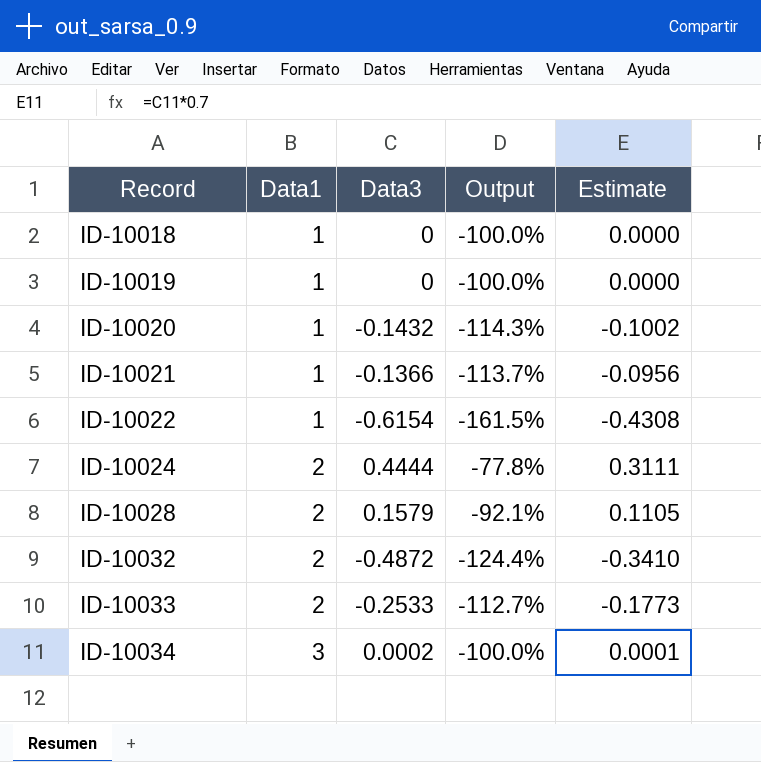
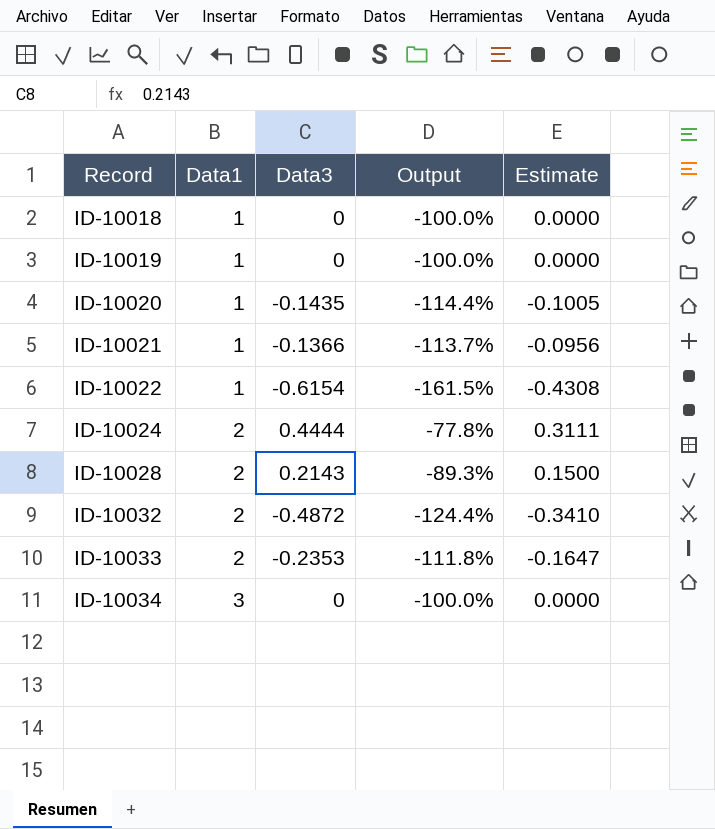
ID-10020 | Data3: -0.1432 -> -0.1435
ID-10020 | Output: -114.3% -> -114.4%
ID-10020 | Estimate: -0.1002 -> -0.1005
ID-10028 | Data3: 0.1579 -> 0.2143
ID-10028 | Output: -92.1% -> -89.3%
ID-10028 | Estimate: 0.1105 -> 0.1500
ID-10033 | Data3: -0.2533 -> -0.2353
ID-10033 | Output: -112.7% -> -111.8%
ID-10033 | Estimate: -0.1773 -> -0.1647
ID-10034 | Data3: 0.0002 -> 0
ID-10034 | Estimate: 0.0001 -> 0.0000

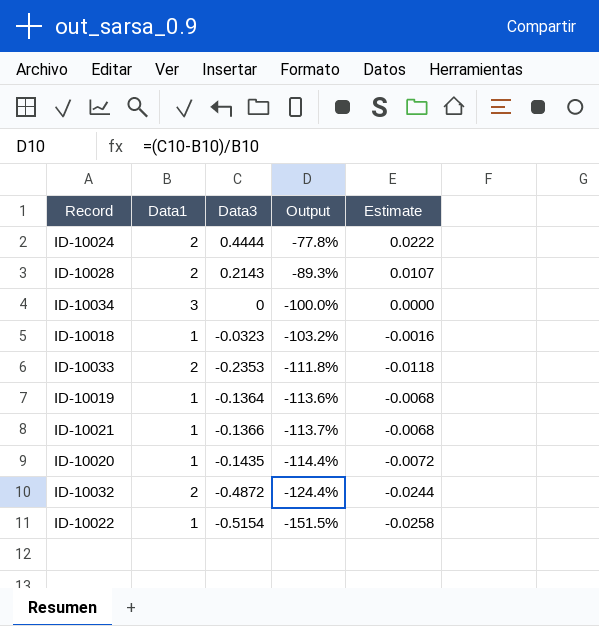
row order: Record ascending -> Output descending
column Estimate | formula: [Data3] * 0.7 -> [Data3] * 0.05
ID-10018 | Data3: 0 -> -0.0323
ID-10018 | Output: -100.0% -> -103.2%
ID-10019 | Data3: 0 -> -0.1364
ID-10019 | Output: -100.0% -> -113.6%
ID-10022 | Data3: -0.6154 -> -0.5154
ID-10022 | Output: -161.5% -> -151.5%

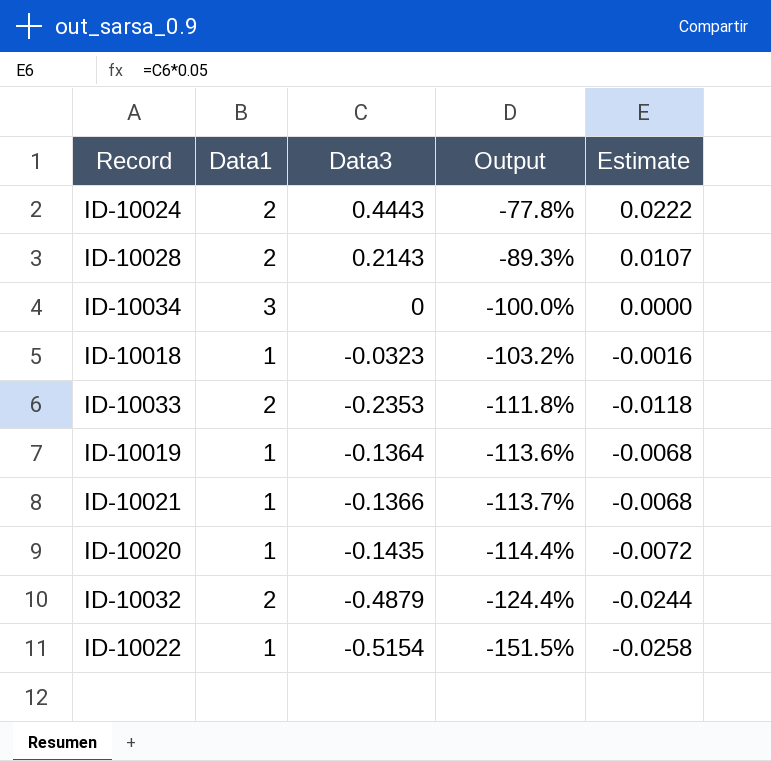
ID-10024 | Data3: 0.4444 -> 0.4443
ID-10032 | Data3: -0.4872 -> -0.4879

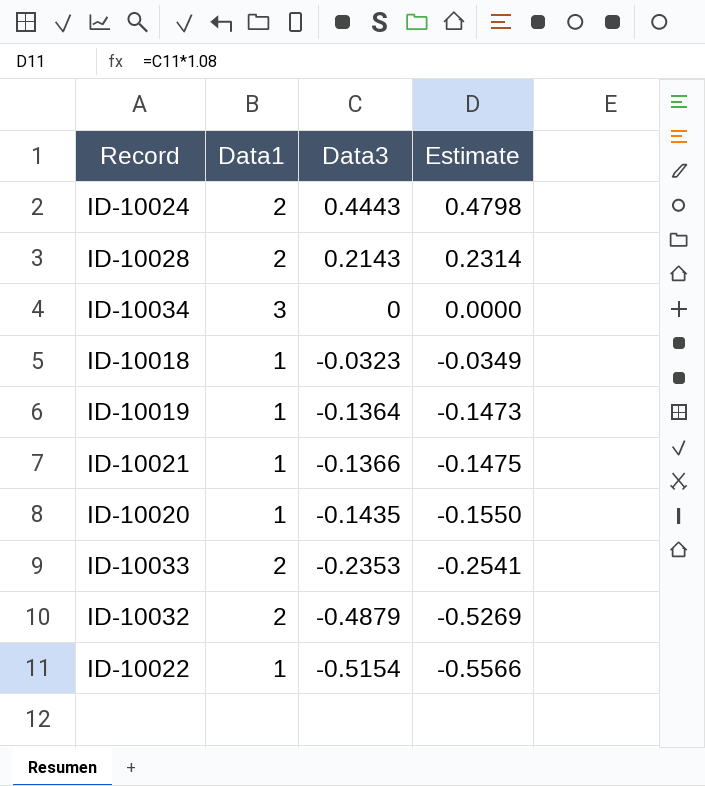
row order: Output descending -> Data3 descending
column Output | formula: ([Data3] - [Data1]) / [Data1] -> none
column Estimate | formula: [Data3] * 0.05 -> [Data3] * 1.08

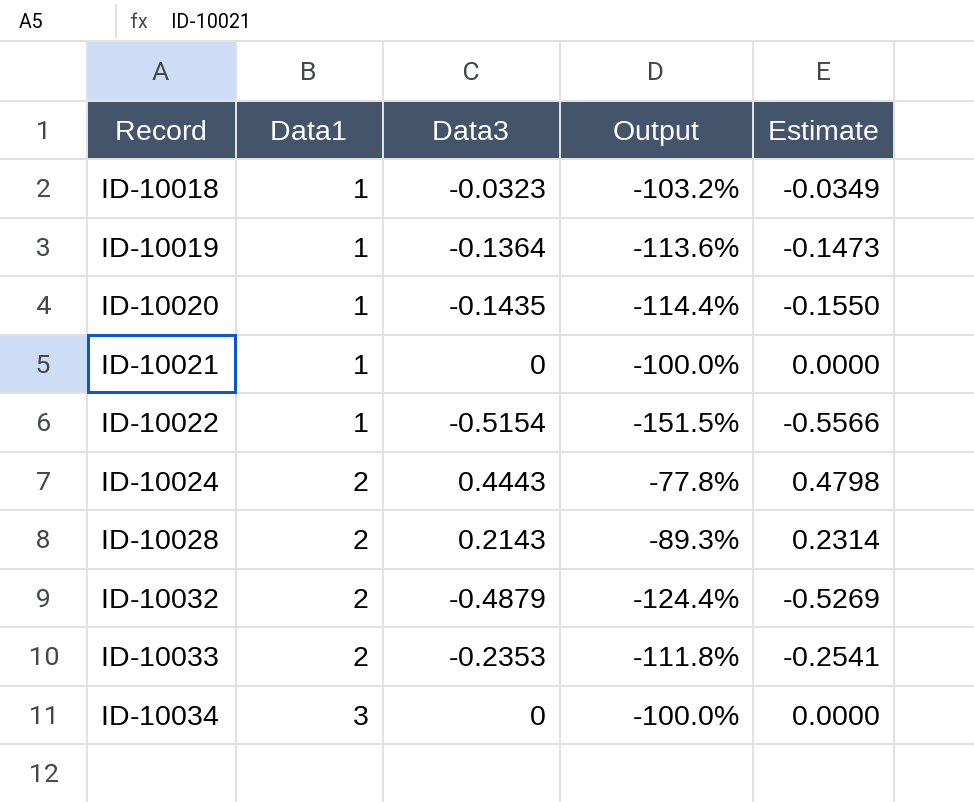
row order: Data3 descending -> Record ascending
column Output | formula: none -> ([Data3] - [Data1]) / [Data1]
ID-10021 | Data3: -0.1366 -> 0
ID-10021 | Estimate: -0.1475 -> 0.0000

